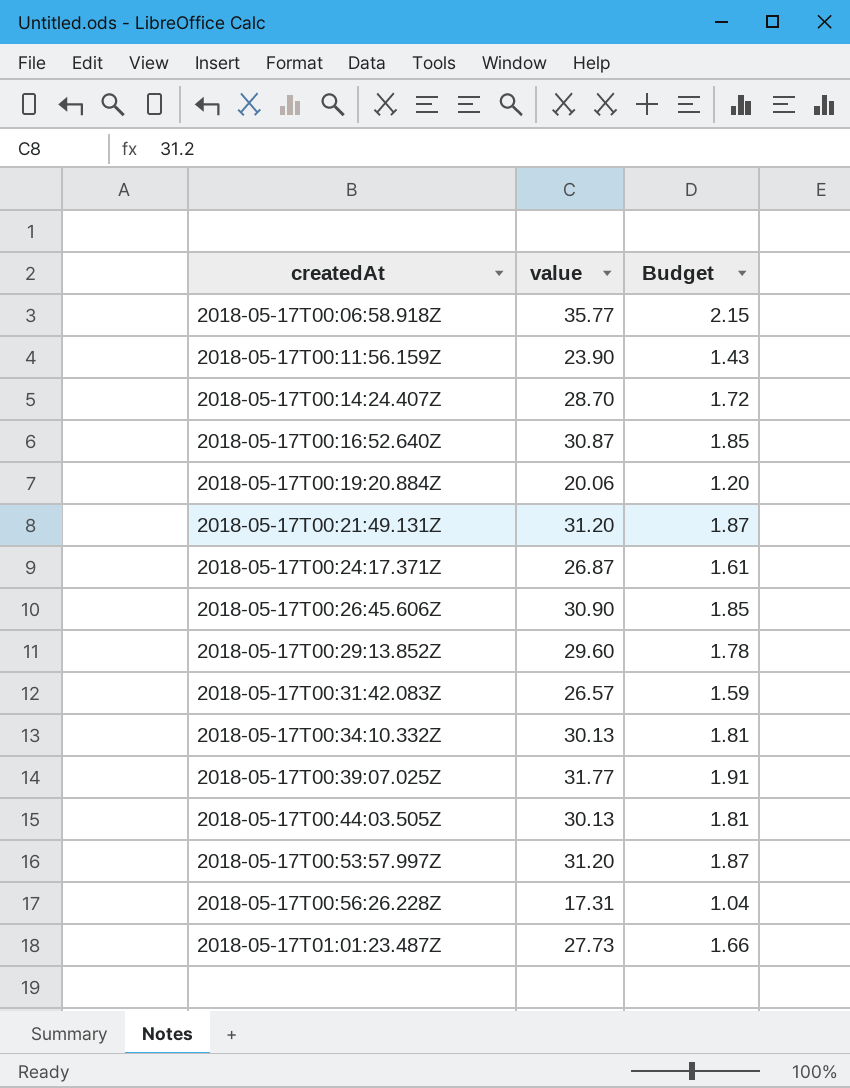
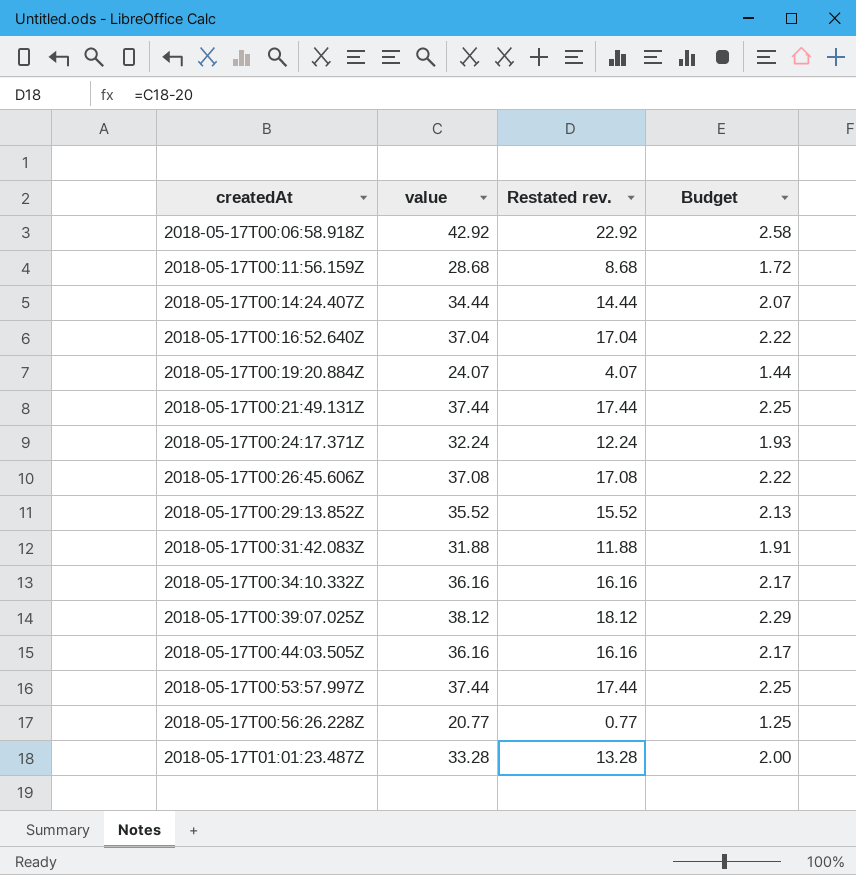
column Restated rev. | formula: none -> [value] - 20
2018-05-17T00:06:58.918Z | value: 35.77 -> 42.92
2018-05-17T00:06:58.918Z | Budget: 2.15 -> 2.58
2018-05-17T00:11:56.159Z | value: 23.90 -> 28.68
2018-05-17T00:11:56.159Z | Budget: 1.43 -> 1.72
2018-05-17T00:14:24.407Z | value: 28.70 -> 34.44
2018-05-17T00:14:24.407Z | Budget: 1.72 -> 2.07
2018-05-17T00:16:52.640Z | value: 30.87 -> 37.04
2018-05-17T00:16:52.640Z | Budget: 1.85 -> 2.22
2018-05-17T00:19:20.884Z | value: 20.06 -> 24.07
2018-05-17T00:19:20.884Z | Budget: 1.20 -> 1.44
2018-05-17T00:21:49.131Z | value: 31.20 -> 37.44
2018-05-17T00:21:49.131Z | Budget: 1.87 -> 2.25
2018-05-17T00:24:17.371Z | value: 26.87 -> 32.24
2018-05-17T00:24:17.371Z | Budget: 1.61 -> 1.93
2018-05-17T00:26:45.606Z | value: 30.90 -> 37.08
2018-05-17T00:26:45.606Z | Budget: 1.85 -> 2.22
2018-05-17T00:29:13.852Z | value: 29.60 -> 35.52
2018-05-17T00:29:13.852Z | Budget: 1.78 -> 2.13
2018-05-17T00:31:42.083Z | value: 26.57 -> 31.88
2018-05-17T00:31:42.083Z | Budget: 1.59 -> 1.91
2018-05-17T00:34:10.332Z | value: 30.13 -> 36.16
2018-05-17T00:34:10.332Z | Budget: 1.81 -> 2.17
2018-05-17T00:39:07.025Z | value: 31.77 -> 38.12
2018-05-17T00:39:07.025Z | Budget: 1.91 -> 2.29
2018-05-17T00:44:03.505Z | value: 30.13 -> 36.16
2018-05-17T00:44:03.505Z | Budget: 1.81 -> 2.17
2018-05-17T00:53:57.997Z | value: 31.20 -> 37.44
2018-05-17T00:53:57.997Z | Budget: 1.87 -> 2.25
2018-05-17T00:56:26.228Z | value: 17.31 -> 20.77
2018-05-17T00:56:26.228Z | Budget: 1.04 -> 1.25
2018-05-17T01:01:23.487Z | value: 27.73 -> 33.28
2018-05-17T01:01:23.487Z | Budget: 1.66 -> 2.00

